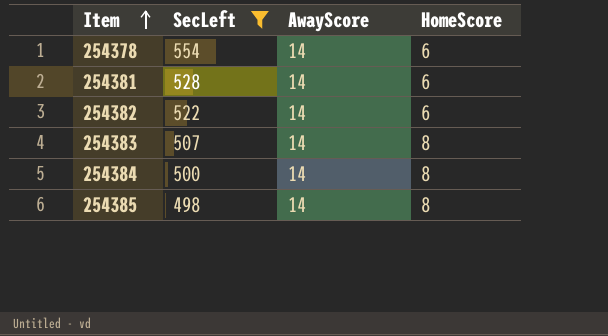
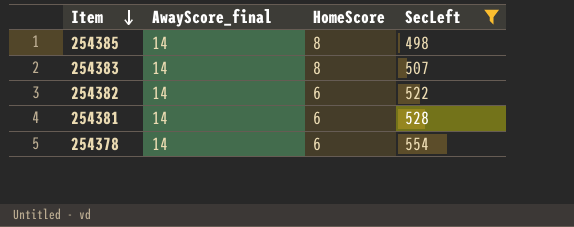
row order: Item ascending -> Item descending
column name: AwayScore -> AwayScore_final
column SecLeft | position: 2 -> 4
row 254384: 500 | 14 | 8 -> none

